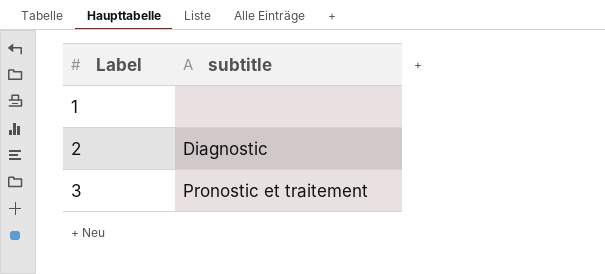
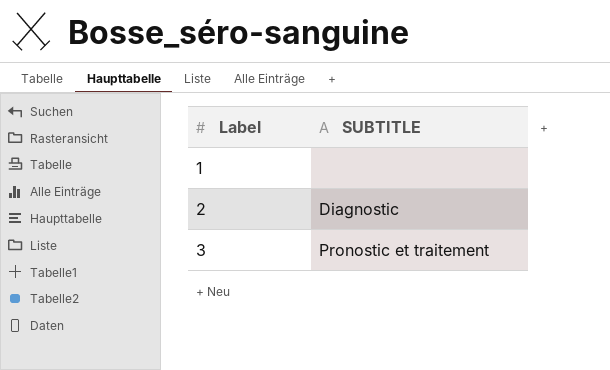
column name: subtitle -> SUBTITLE

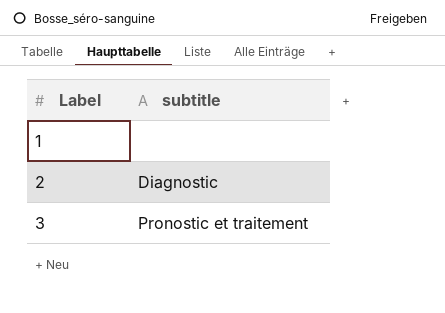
column name: SUBTITLE -> subtitle

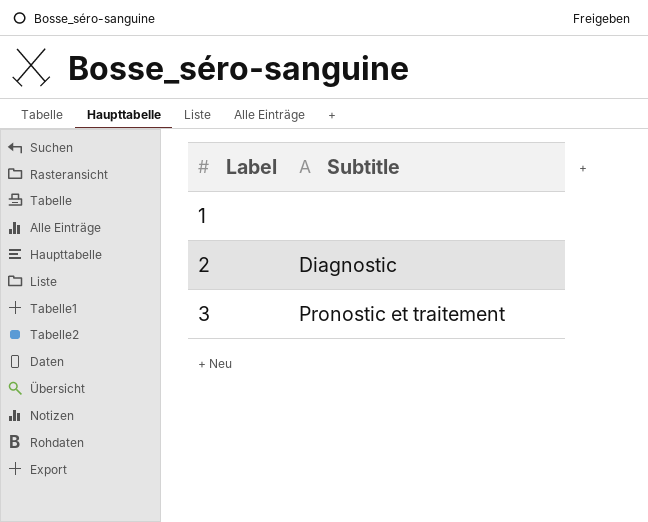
column name: subtitle -> Subtitle

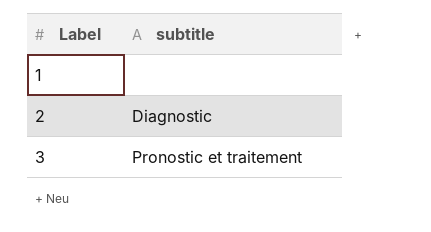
column name: Subtitle -> subtitle

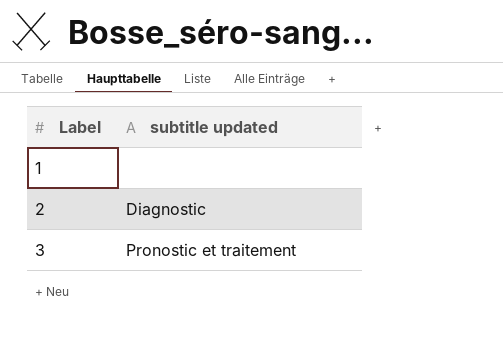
column name: subtitle -> subtitle updated

